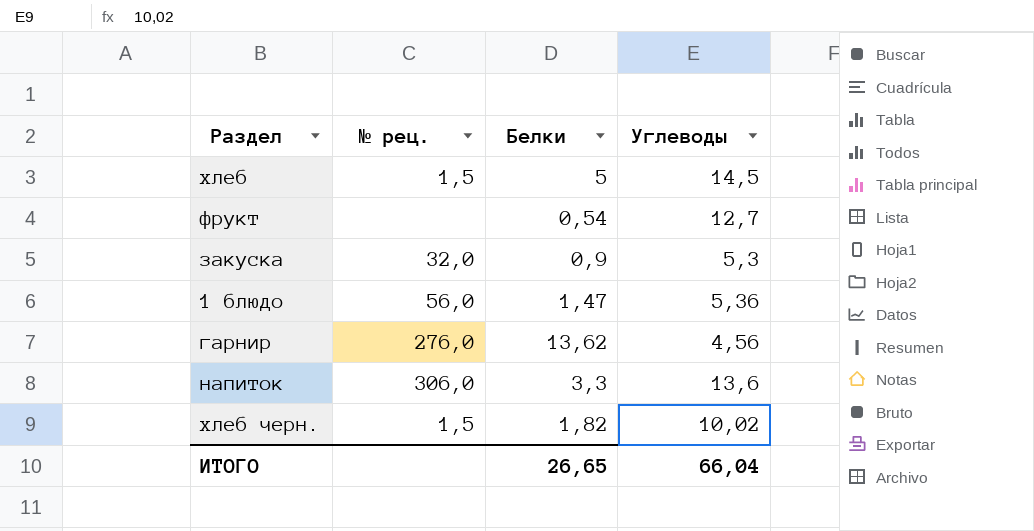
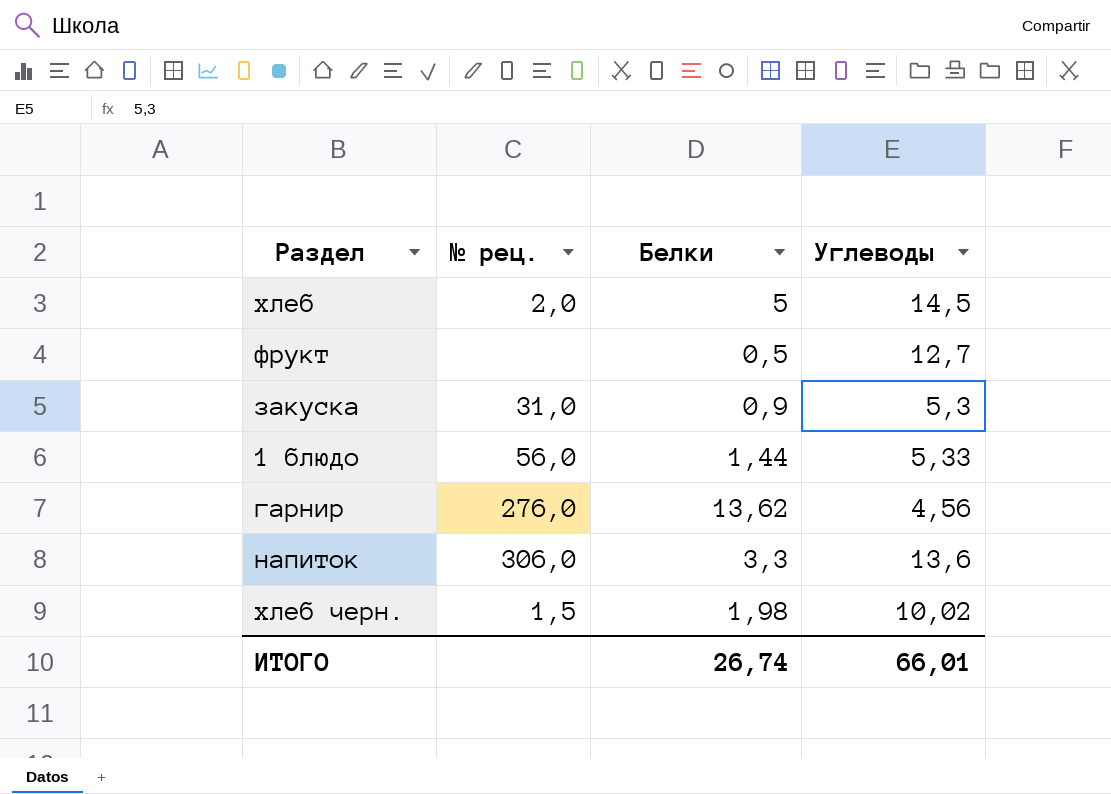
хлеб | № рец.: 1,5 -> 2,0
фрукт | Белки: 0,54 -> 0,5
закуска | № рец.: 32,0 -> 31,0
1 блюдо | Белки: 1,47 -> 1,44
1 блюдо | Углеводы: 5,36 -> 5,33
хлеб черн. | Белки: 1,82 -> 1,98
ИТОГО | Белки: 26,65 -> 26,74
ИТОГО | Углеводы: 66,04 -> 66,01

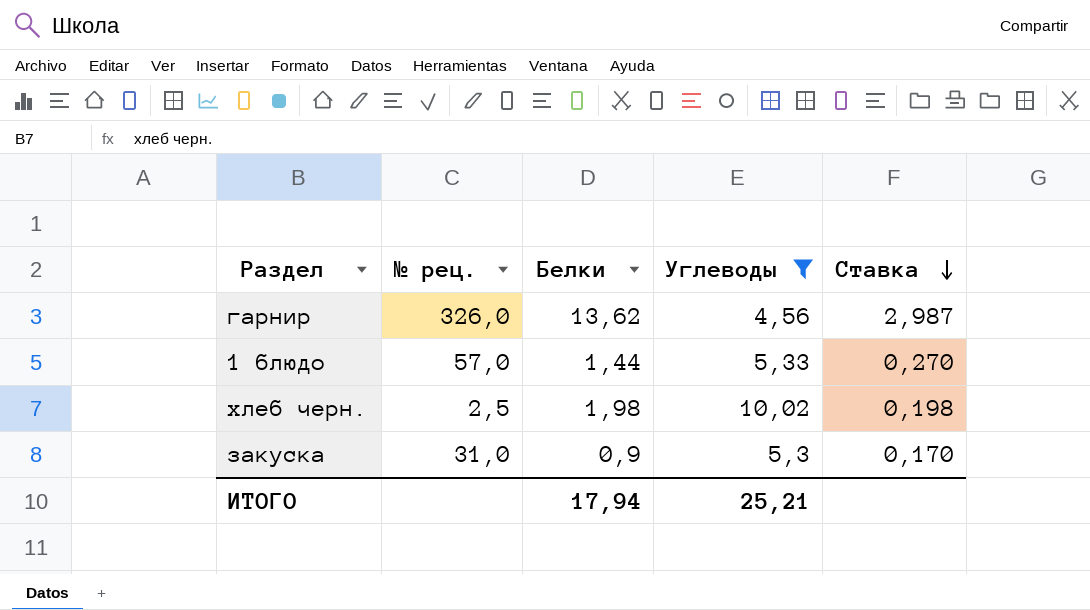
filter: none -> Углеводы <= 10,02
row order: none -> Ставка descending
column Ставка | formula: none -> [Белки] / [Углеводы]
гарнир | № рец.: 276,0 -> 326,0
1 блюдо | № рец.: 56,0 -> 57,0
хлеб черн. | № рец.: 1,5 -> 2,5
ИТОГО | Белки: 26,74 -> 17,94
ИТОГО | Углеводы: 66,01 -> 25,21

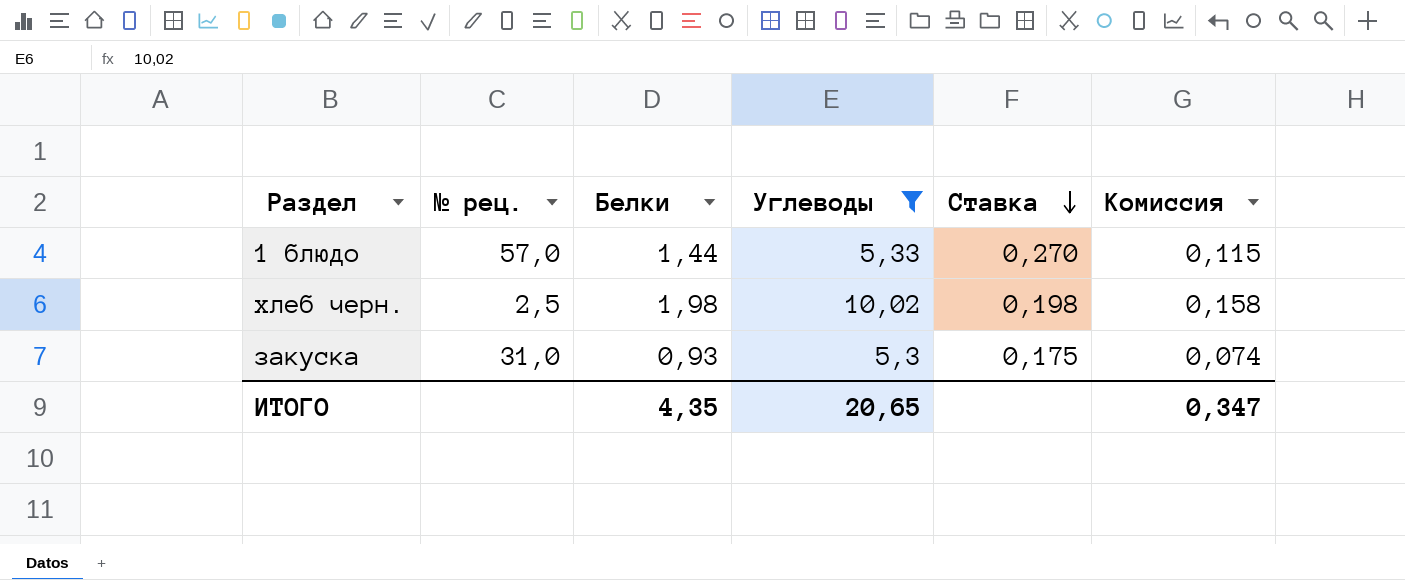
column Комиссия | formula: none -> [Белки] * 0,08
row гарнир: 326,0 | 13,62 | 4,56 | 2,987 -> none
закуска | Белки: 0,9 -> 0,93
закуска | Ставка: 0,170 -> 0,175
ИТОГО | Белки: 17,94 -> 4,35
ИТОГО | Углеводы: 25,21 -> 20,65

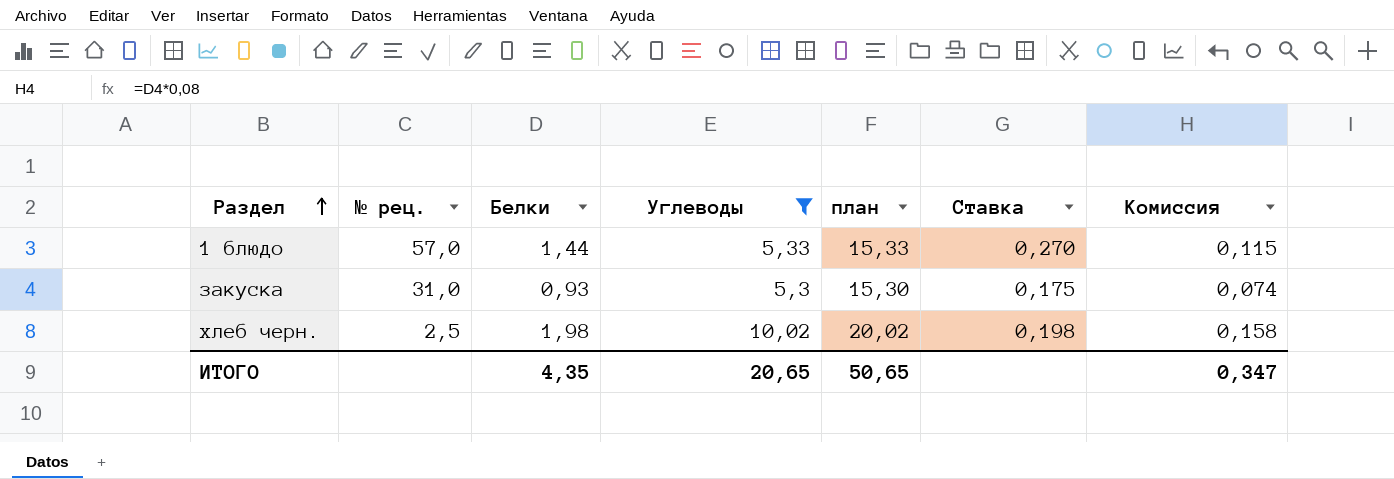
row order: Ставка descending -> Раздел ascending
column план | formula: none -> [Углеводы] + 10

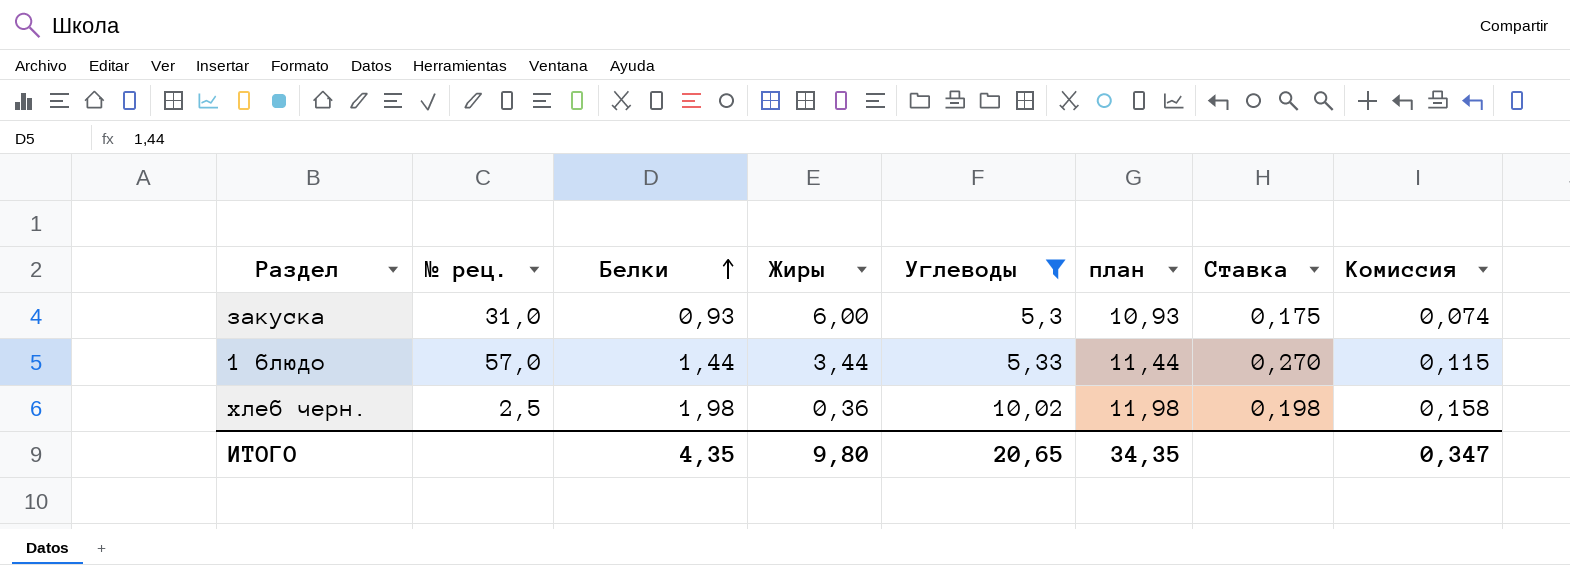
row order: Раздел ascending -> Белки ascending
column Жиры | position: none -> 4
column план | formula: [Углеводы] + 10 -> [Белки] + 10
ИТОГО | план: 50,65 -> 34,35

